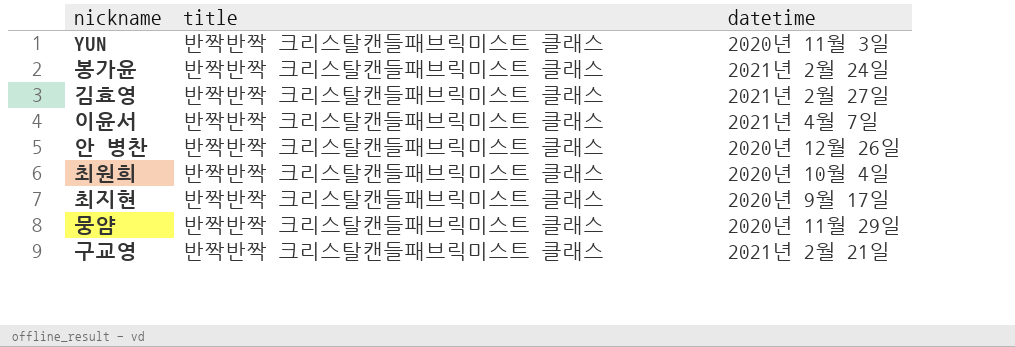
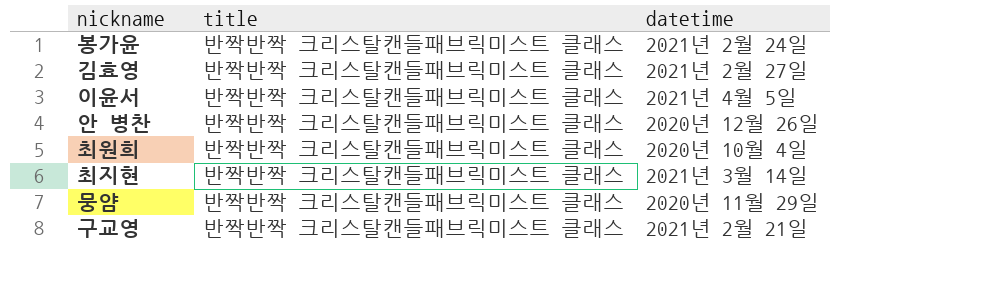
row YUN: 반짝반짝 크리스탈캔들패브릭미스트 클래스 | 2020년 11월 3일 -> none
이윤서 | datetime: 2021년 4월 7일 -> 2021년 4월 5일
최지현 | datetime: 2020년 9월 17일 -> 2021년 3월 14일

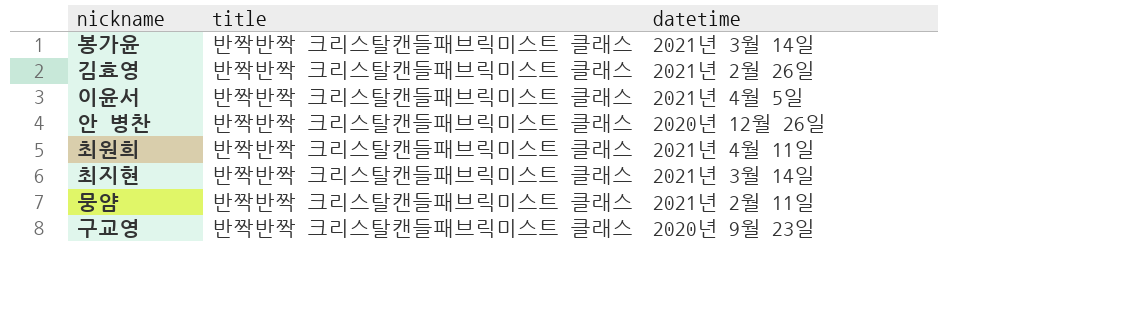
봉가윤 | datetime: 2021년 2월 24일 -> 2021년 3월 14일
김효영 | datetime: 2021년 2월 27일 -> 2021년 2월 26일
최원희 | datetime: 2020년 10월 4일 -> 2021년 4월 11일
뭉얌 | datetime: 2020년 11월 29일 -> 2021년 2월 11일
구교영 | datetime: 2021년 2월 21일 -> 2020년 9월 23일

